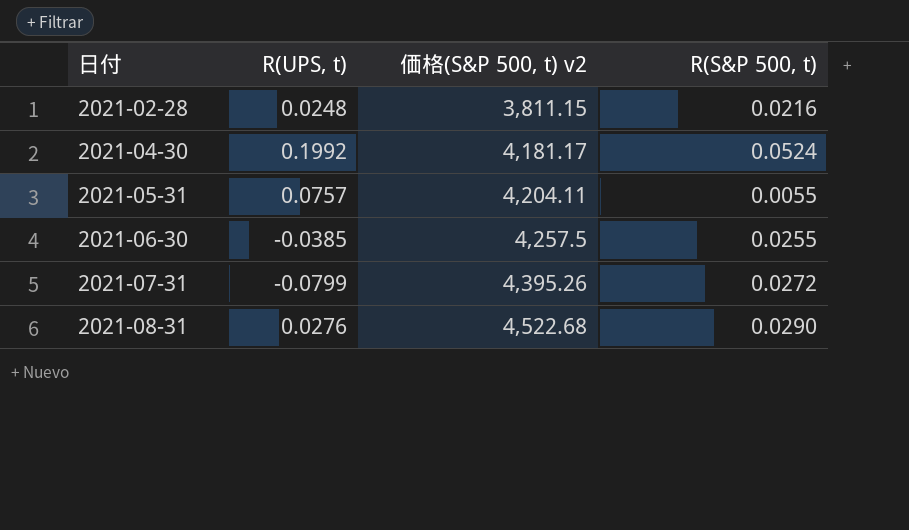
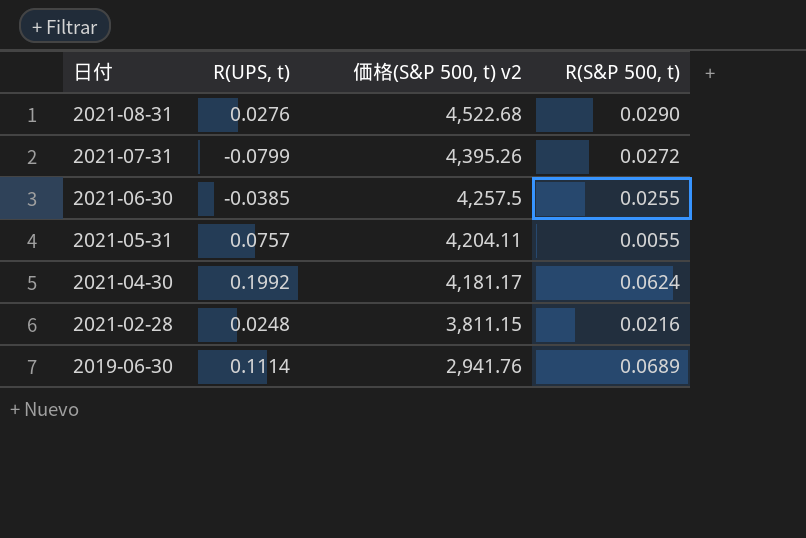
row order: 日付 ascending -> 日付 descending
2021-04-30 | R(S&P 500, t): 0.0524 -> 0.0624
row 2019-06-30: none -> 0.1114 | 2,941.76 | 0.0689

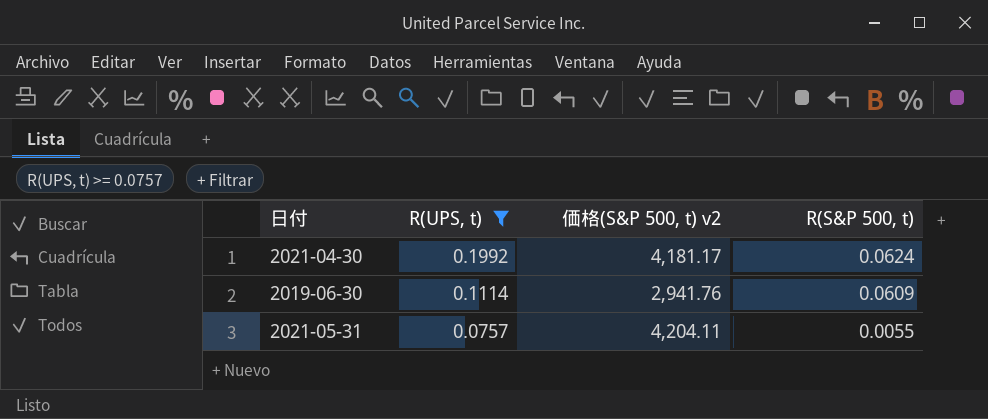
filter: none -> R(UPS, t) >= 0.0757
row order: 日付 descending -> R(UPS, t) descending
2019-06-30 | R(S&P 500, t): 0.0689 -> 0.0609

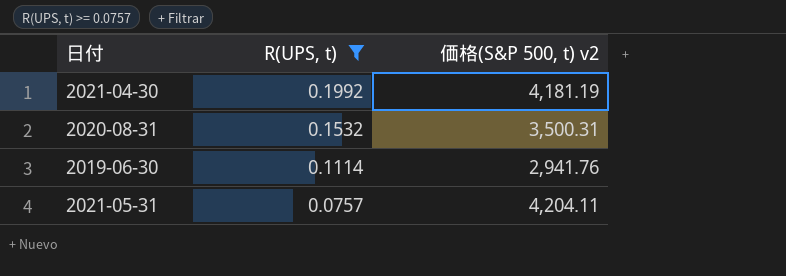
column R(S&P 500, t) | position: 4 -> none
2021-04-30 | 価格(S&P 500, t) v2: 4,181.17 -> 4,181.19
row 2020-08-31: none -> 0.1532 | 3,500.31

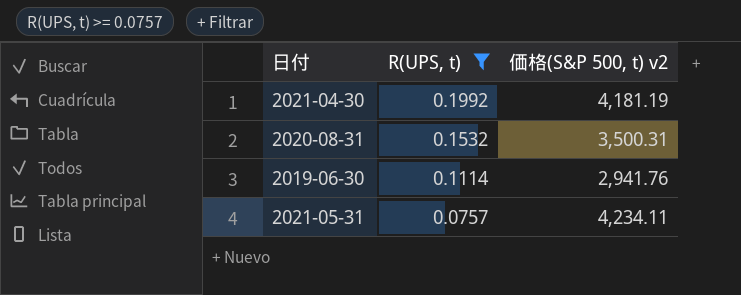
2021-05-31 | 価格(S&P 500, t) v2: 4,204.11 -> 4,234.11

